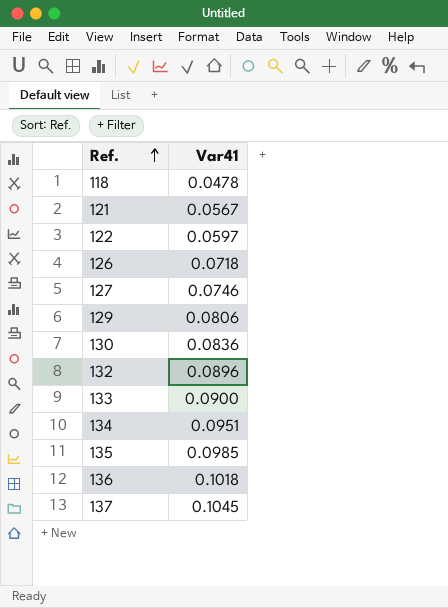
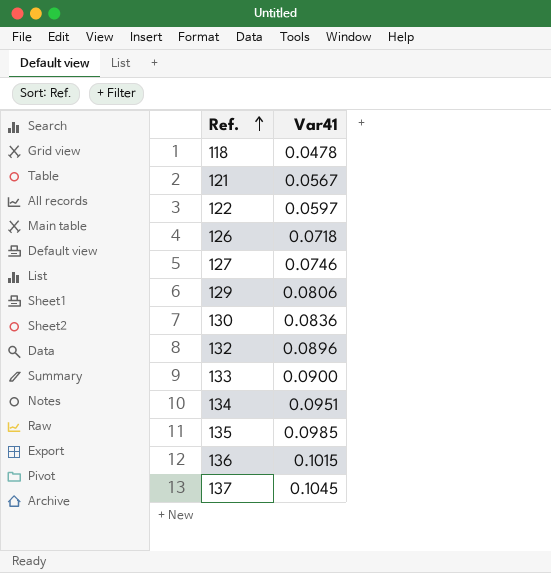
136 | Var41: 0.1018 -> 0.1015

